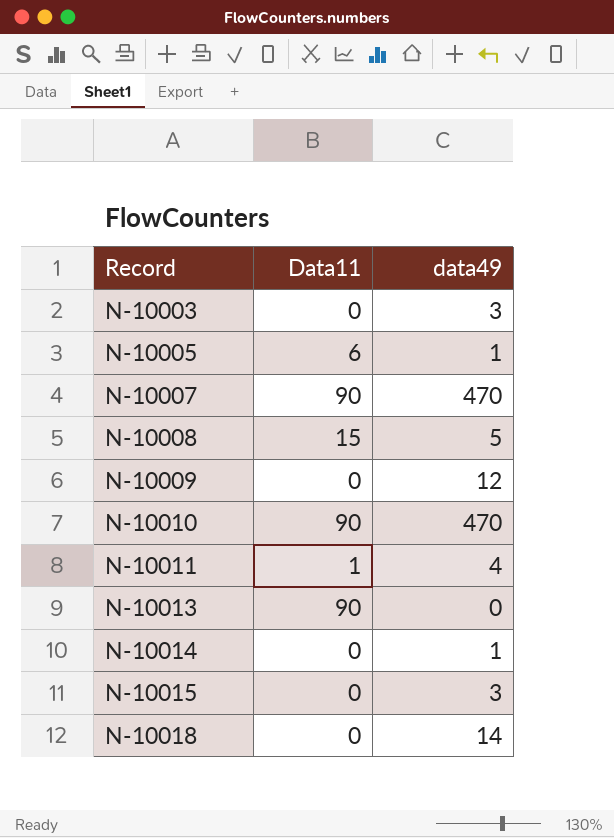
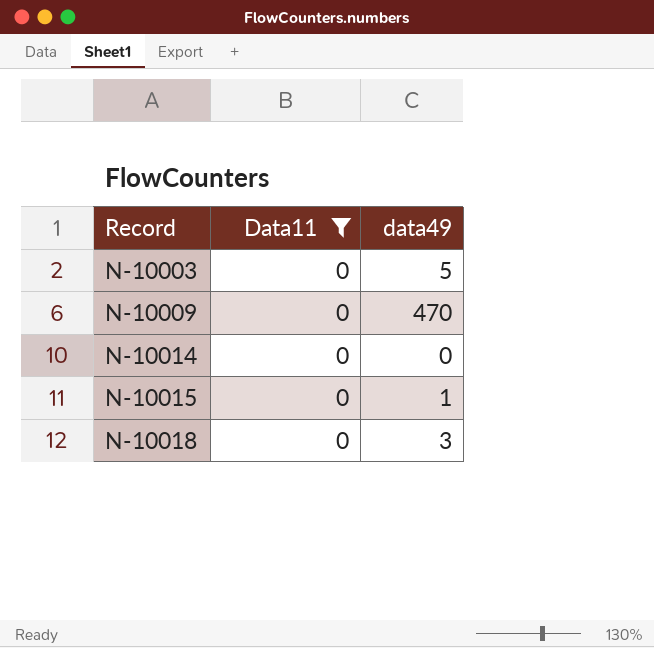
filter: none -> Data11 = 0
N-10003 | data49: 3 -> 5
N-10009 | data49: 12 -> 470
N-10014 | data49: 1 -> 0
N-10015 | data49: 3 -> 1
N-10018 | data49: 14 -> 3

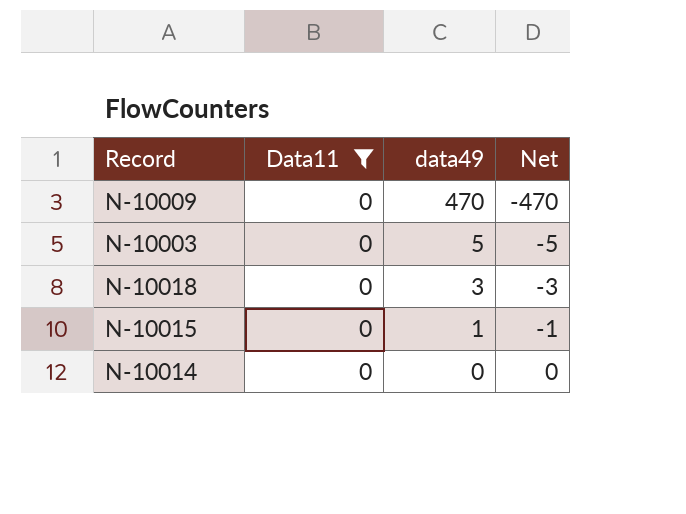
row order: Record ascending -> data49 descending
column Net | formula: none -> [Data11] - [data49]

